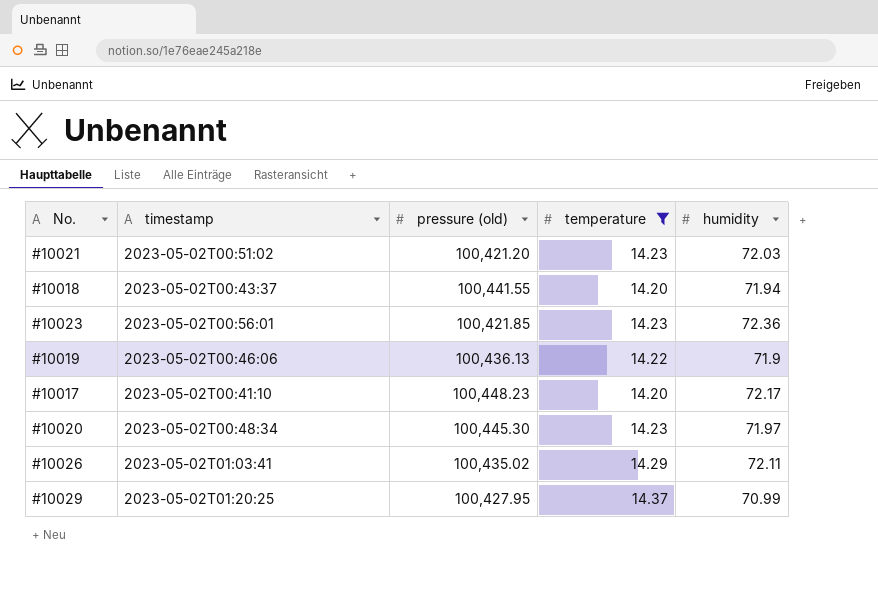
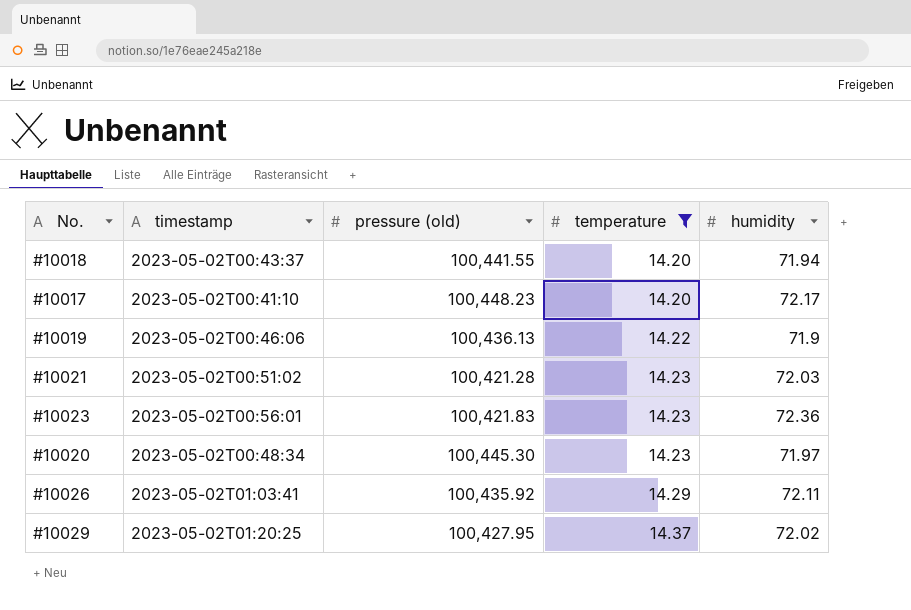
row order: none -> temperature ascending
#10021 | pressure (old): 100,421.20 -> 100,421.28
#10023 | pressure (old): 100,421.85 -> 100,421.83
#10026 | pressure (old): 100,435.02 -> 100,435.92
#10029 | humidity: 70.99 -> 72.02

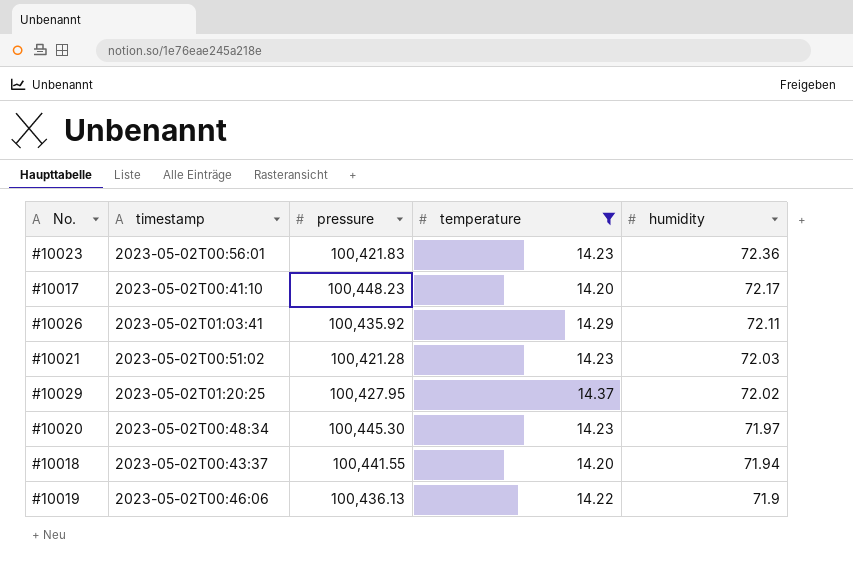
row order: temperature ascending -> humidity descending
column name: pressure (old) -> pressure

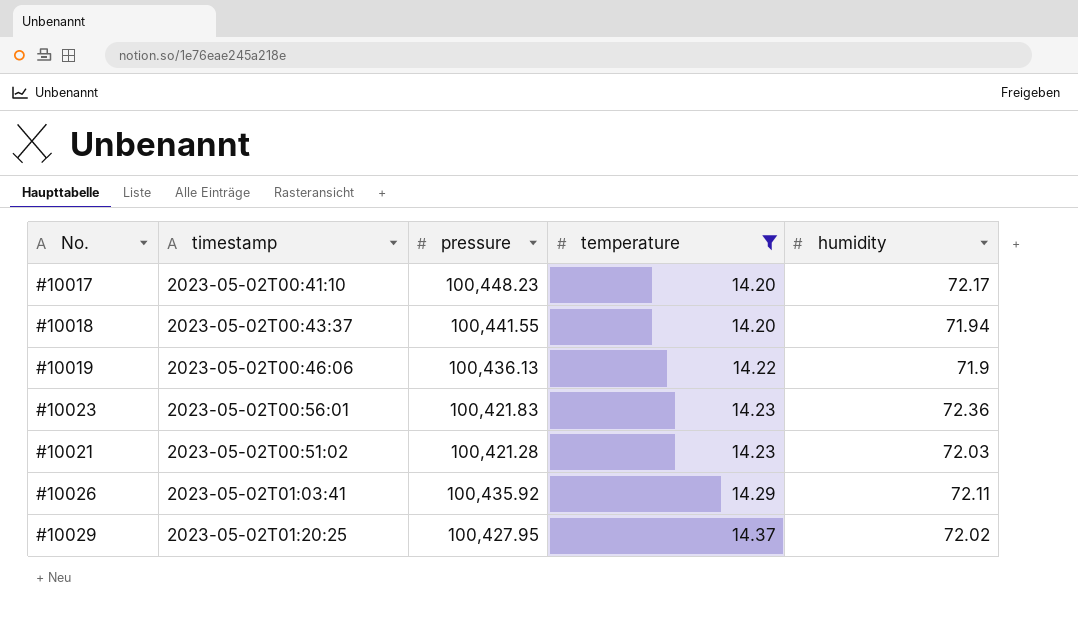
row order: humidity descending -> temperature ascending
row #10020: 2023-05-02T00:48:34 | 100,445.30 | 14.23 | 71.97 -> none

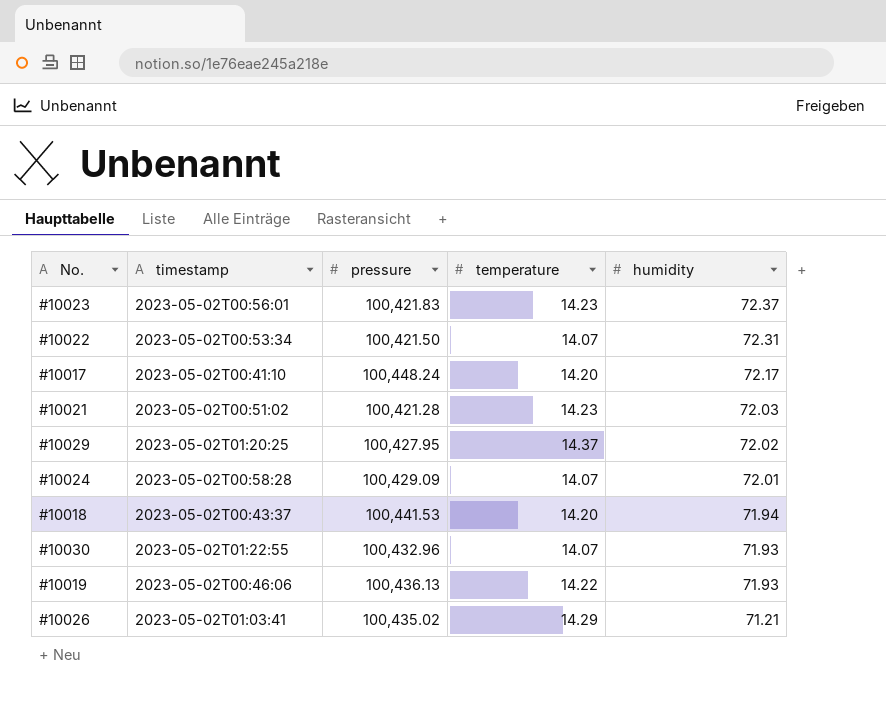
filter: temperature != 14.07 -> none
row order: temperature ascending -> humidity descending
#10023 | humidity: 72.36 -> 72.37
#10017 | pressure: 100,448.23 -> 100,448.24
#10018 | pressure: 100,441.55 -> 100,441.53
#10019 | humidity: 71.9 -> 71.93
#10026 | pressure: 100,435.92 -> 100,435.02
#10026 | humidity: 72.11 -> 71.21

